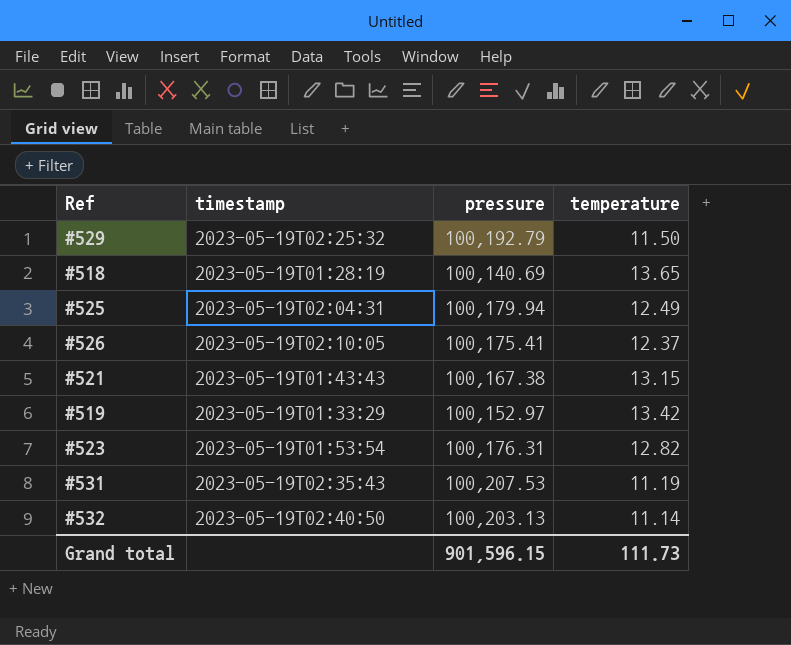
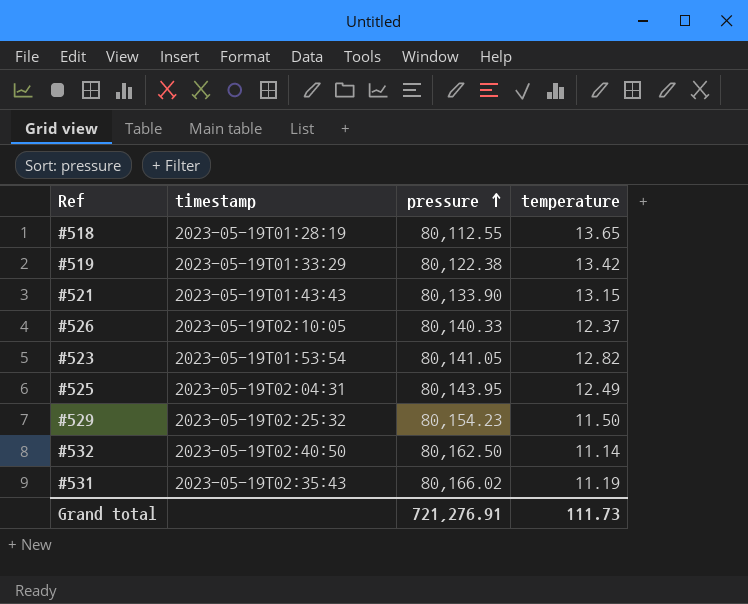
row order: none -> pressure ascending
#518 | pressure: 100,140.69 -> 80,112.55
#519 | pressure: 100,152.97 -> 80,122.38
#521 | pressure: 100,167.38 -> 80,133.90
#526 | pressure: 100,175.41 -> 80,140.33
#523 | pressure: 100,176.31 -> 80,141.05
#525 | pressure: 100,179.94 -> 80,143.95
#529 | pressure: 100,192.79 -> 80,154.23
#532 | pressure: 100,203.13 -> 80,162.50
#531 | pressure: 100,207.53 -> 80,166.02
Grand total | pressure: 901,596.15 -> 721,276.91

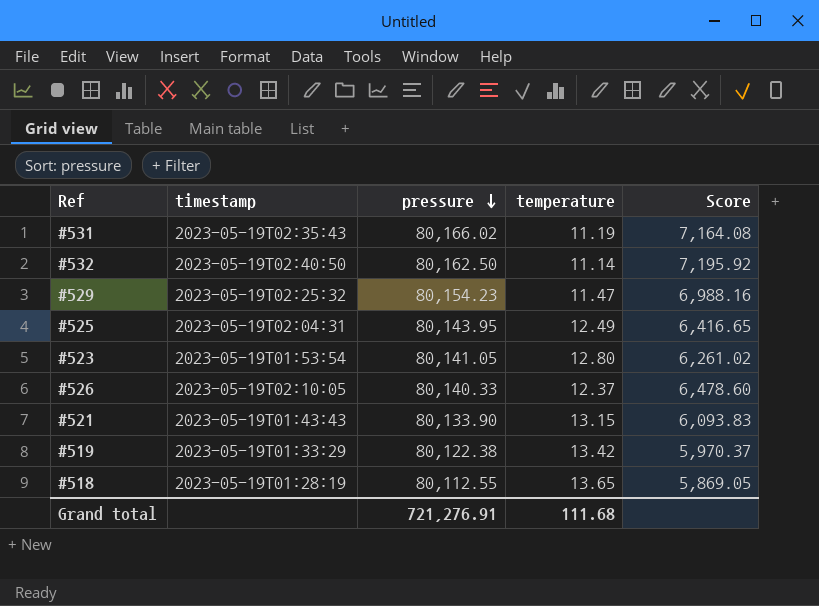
row order: pressure ascending -> pressure descending
column Score | formula: none -> [pressure] / [temperature]
#529 | temperature: 11.50 -> 11.47
#523 | temperature: 12.82 -> 12.80
Grand total | temperature: 111.73 -> 111.68

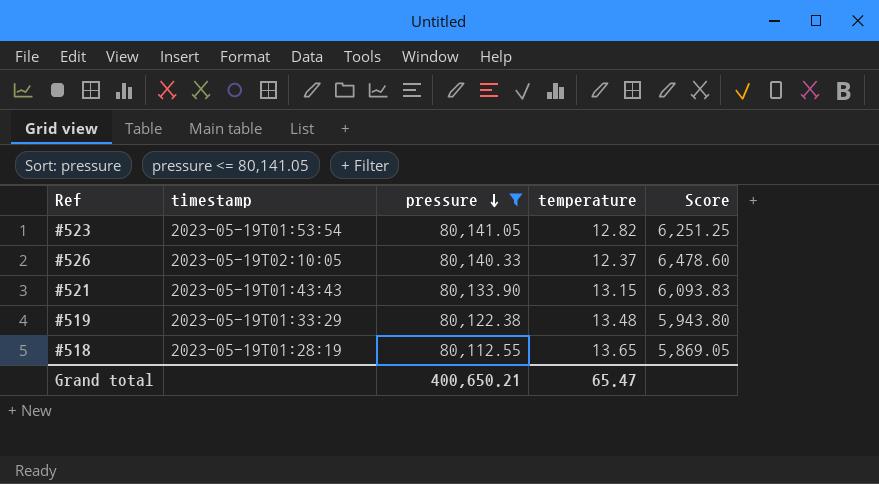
filter: none -> pressure <= 80,141.05
#523 | temperature: 12.80 -> 12.82
#523 | Score: 6,261.02 -> 6,251.25
#519 | temperature: 13.42 -> 13.48
#519 | Score: 5,970.37 -> 5,943.80
Grand total | pressure: 721,276.91 -> 400,650.21
Grand total | temperature: 111.68 -> 65.47

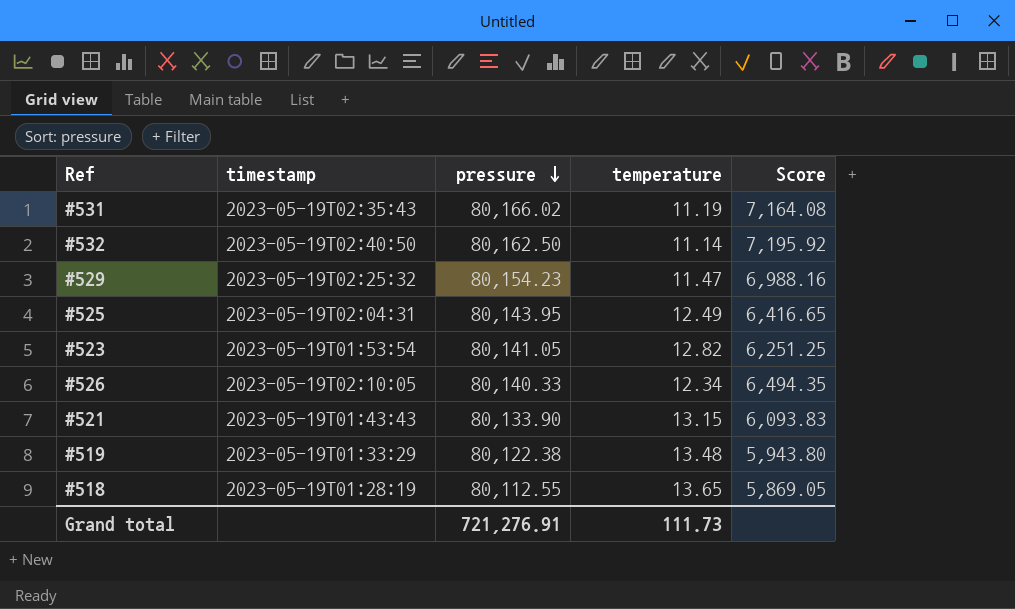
filter: pressure <= 80,141.05 -> none
#526 | temperature: 12.37 -> 12.34
#526 | Score: 6,478.60 -> 6,494.35
Grand total | pressure: 400,650.21 -> 721,276.91
Grand total | temperature: 65.47 -> 111.73

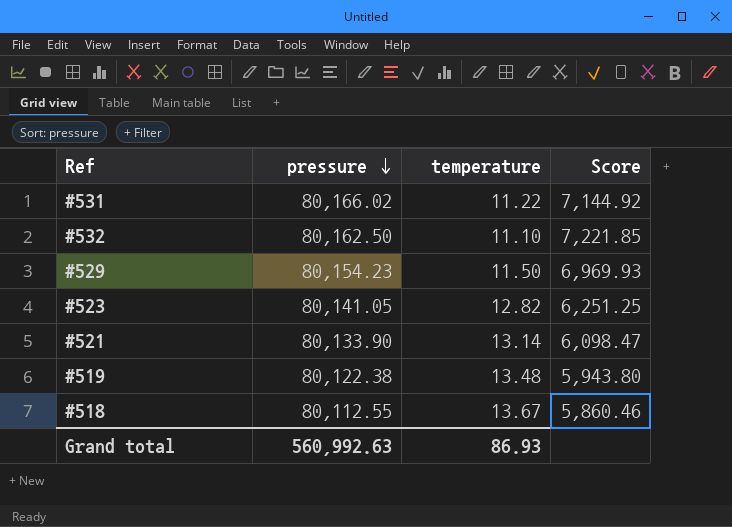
column timestamp | position: 2 -> none
row #525: 2023-05-19T02:04:31 | 80,143.95 | 12.49 | 6,416.65 -> none
row #526: 2023-05-19T02:10:05 | 80,140.33 | 12.34 | 6,494.35 -> none
#531 | temperature: 11.19 -> 11.22
#531 | Score: 7,164.08 -> 7,144.92
#532 | temperature: 11.14 -> 11.10
#532 | Score: 7,195.92 -> 7,221.85
#529 | temperature: 11.47 -> 11.50
#529 | Score: 6,988.16 -> 6,969.93
#521 | temperature: 13.15 -> 13.14
#521 | Score: 6,093.83 -> 6,098.47
#518 | temperature: 13.65 -> 13.67
#518 | Score: 5,869.05 -> 5,860.46
Grand total | pressure: 721,276.91 -> 560,992.63
Grand total | temperature: 111.73 -> 86.93

